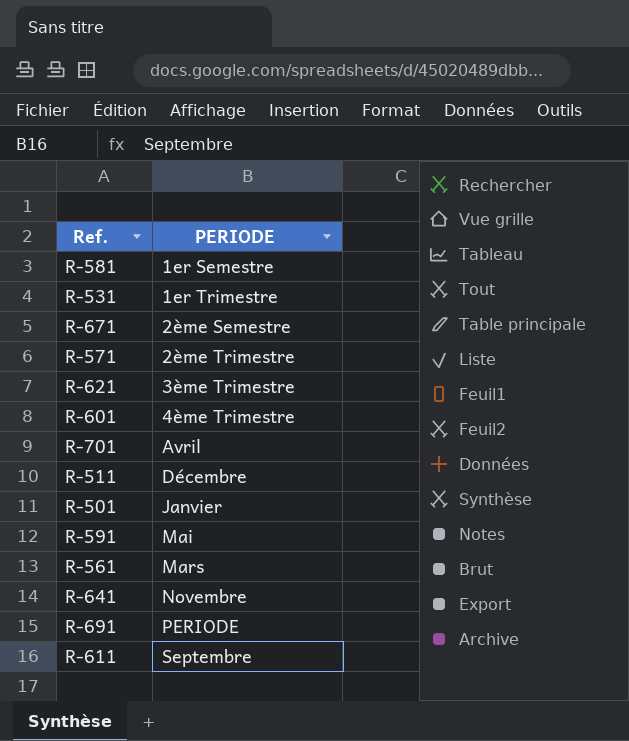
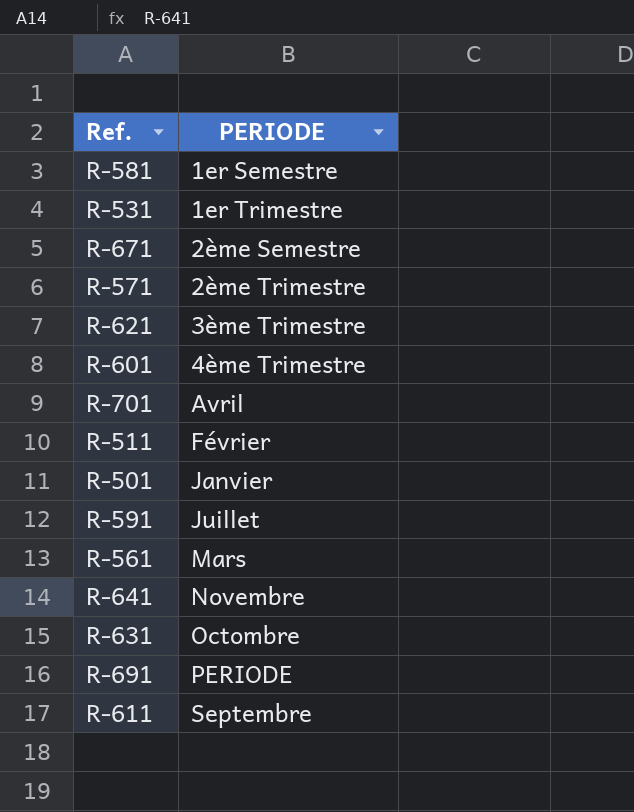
R-511 | PERIODE: Décembre -> Février
R-591 | PERIODE: Mai -> Juillet
row R-631: none -> Octombre

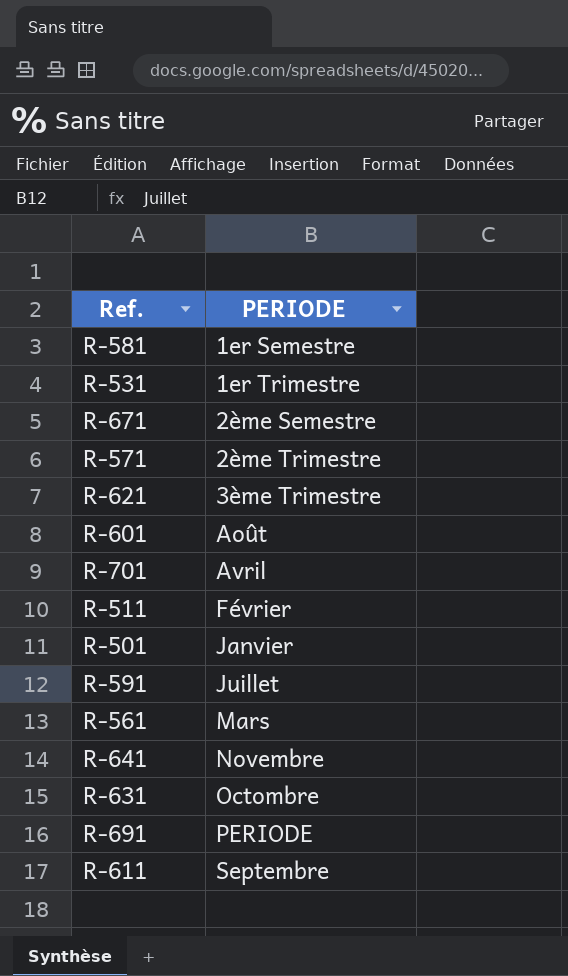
R-601 | PERIODE: 4ème Trimestre -> Août

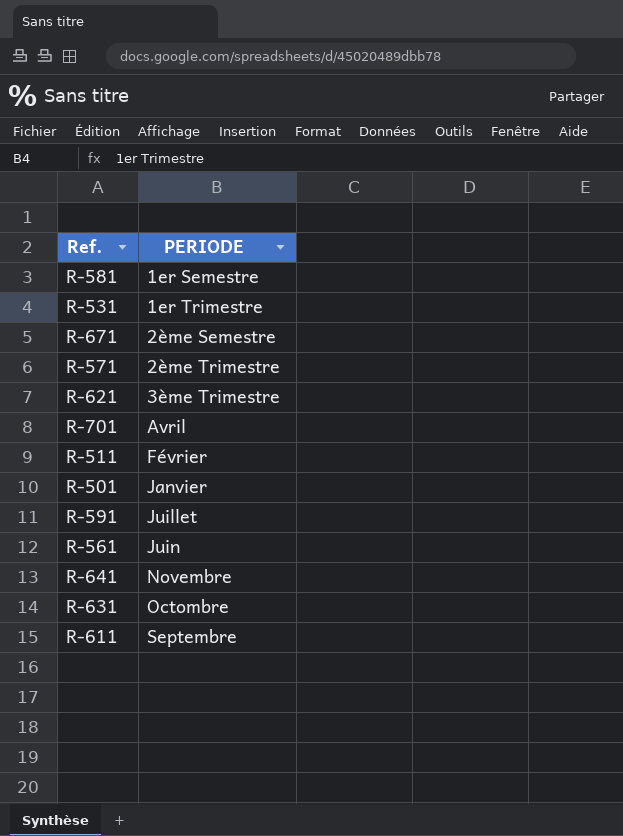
row R-601: Août -> none
row R-691: PERIODE -> none
R-561 | PERIODE: Mars -> Juin

